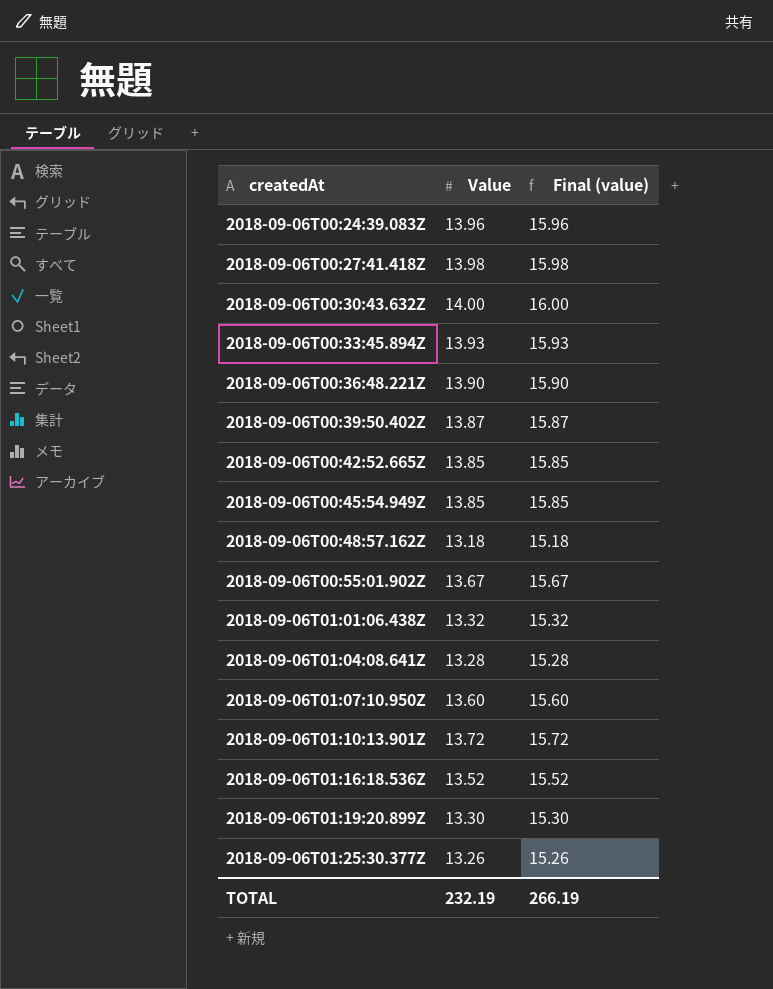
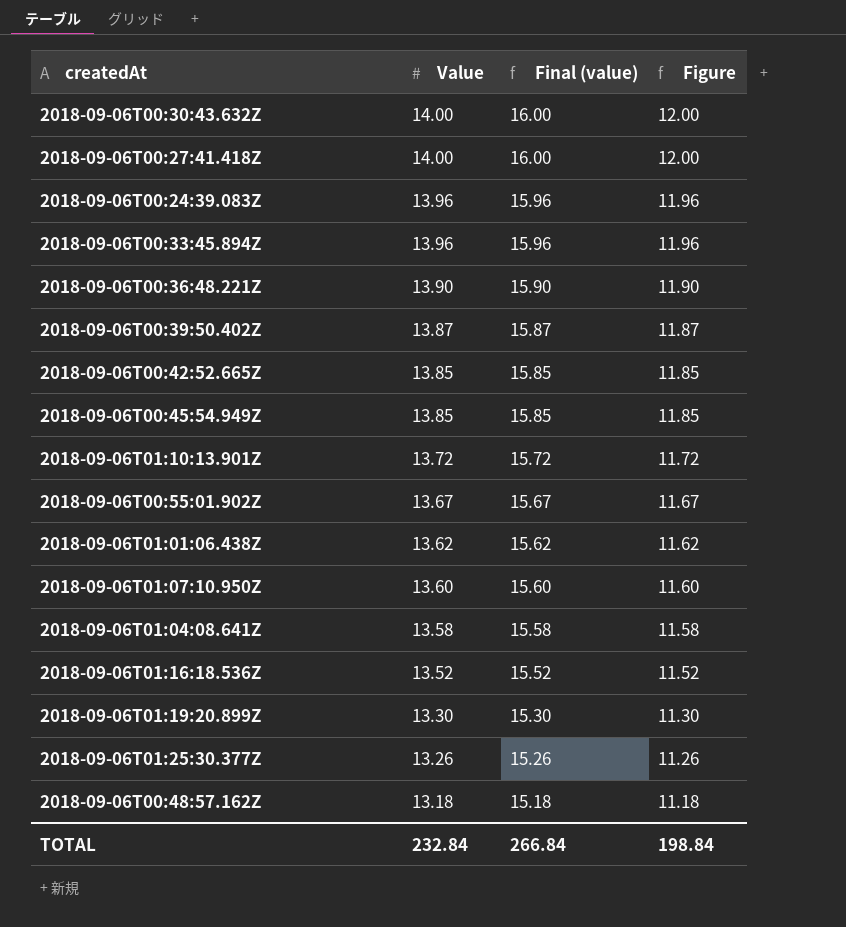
row order: createdAt ascending -> Value descending
column Figure | formula: none -> [Value] - 2
2018-09-06T00:27:41.418Z | Value: 13.98 -> 14.00
2018-09-06T00:27:41.418Z | Final (value): 15.98 -> 16.00
2018-09-06T00:33:45.894Z | Value: 13.93 -> 13.96
2018-09-06T00:33:45.894Z | Final (value): 15.93 -> 15.96
2018-09-06T01:01:06.438Z | Value: 13.32 -> 13.62
2018-09-06T01:01:06.438Z | Final (value): 15.32 -> 15.62
2018-09-06T01:04:08.641Z | Value: 13.28 -> 13.58
2018-09-06T01:04:08.641Z | Final (value): 15.28 -> 15.58
TOTAL | Value: 232.19 -> 232.84
TOTAL | Final (value): 266.19 -> 266.84

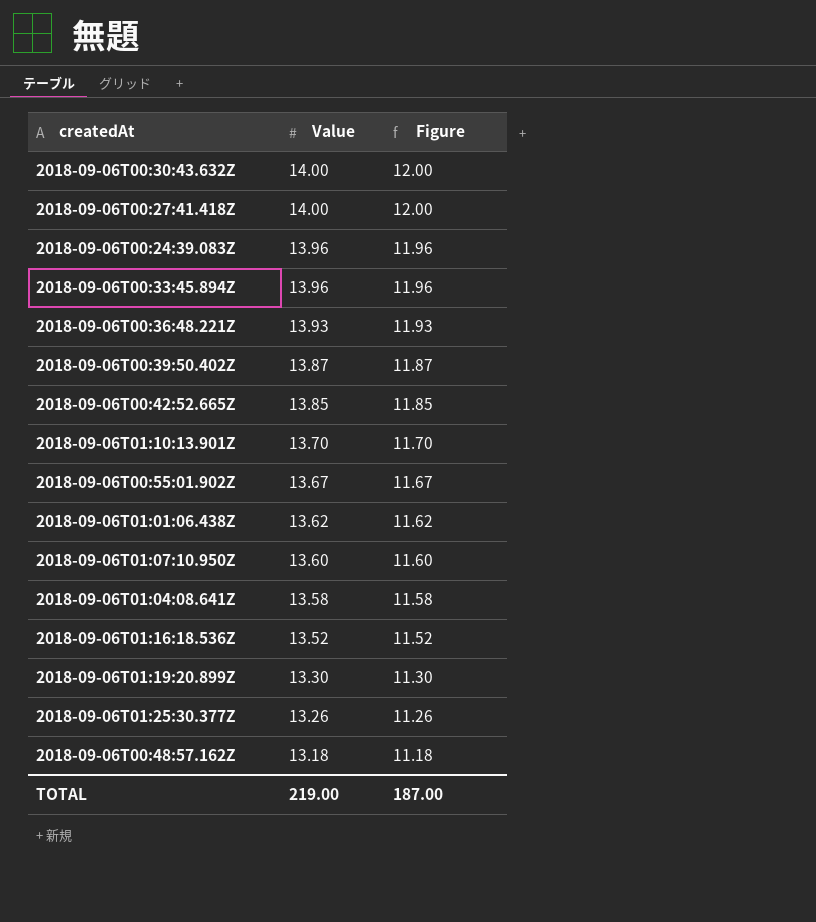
column Final (value) | formula: [Value] + 2 -> none
row 2018-09-06T00:45:54.949Z: 13.85 | 15.85 | 11.85 -> none
2018-09-06T00:36:48.221Z | Value: 13.90 -> 13.93
2018-09-06T00:36:48.221Z | Figure: 11.90 -> 11.93
2018-09-06T01:10:13.901Z | Value: 13.72 -> 13.70
2018-09-06T01:10:13.901Z | Figure: 11.72 -> 11.70
TOTAL | Value: 232.84 -> 219.00
TOTAL | Figure: 198.84 -> 187.00

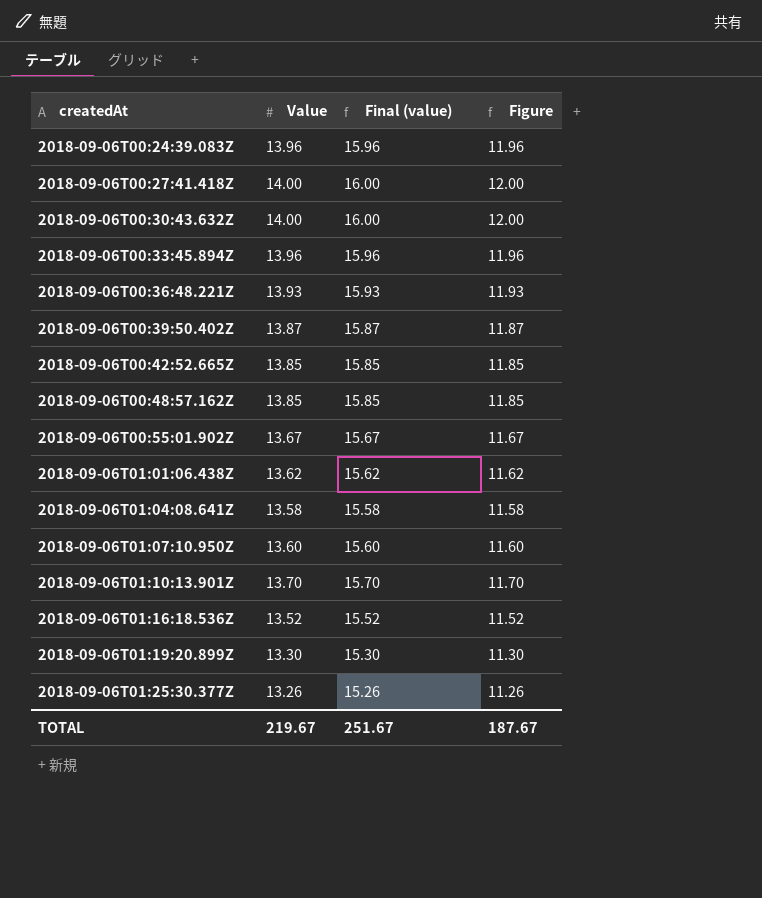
row order: Value descending -> createdAt ascending
column Final (value) | formula: none -> [Value] + 2
2018-09-06T00:48:57.162Z | Value: 13.18 -> 13.85
2018-09-06T00:48:57.162Z | Figure: 11.18 -> 11.85
TOTAL | Value: 219.00 -> 219.67
TOTAL | Figure: 187.00 -> 187.67

